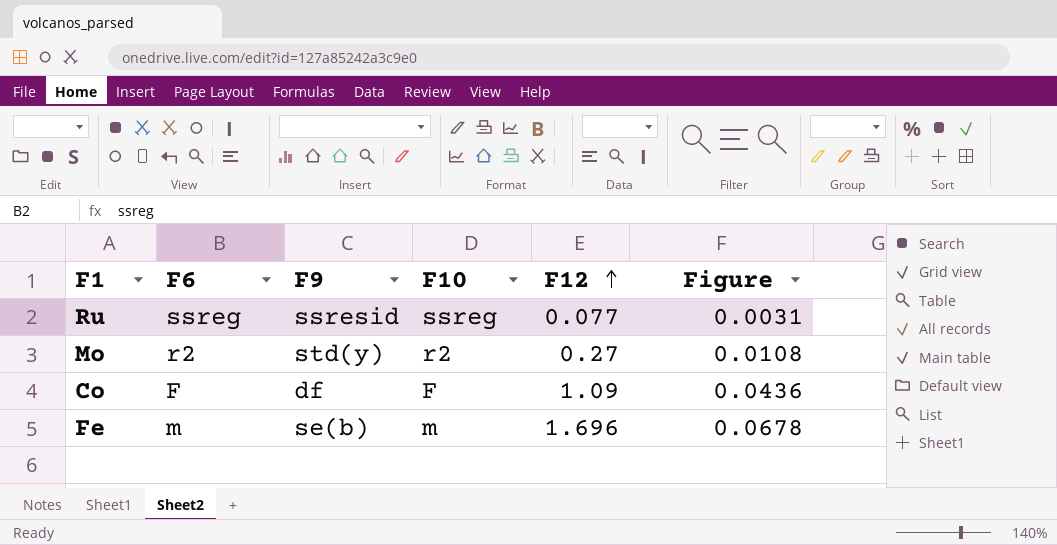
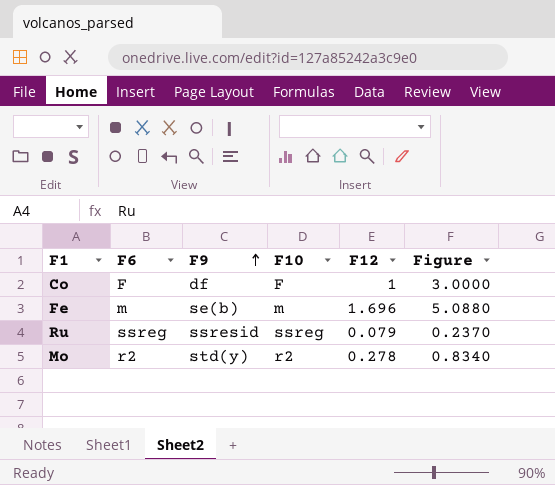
row order: F12 ascending -> F9 ascending
column Figure | formula: [F12] * 0.04 -> [F12] * 3
Co | F12: 1.09 -> 1
Ru | F12: 0.077 -> 0.079
Mo | F12: 0.27 -> 0.278

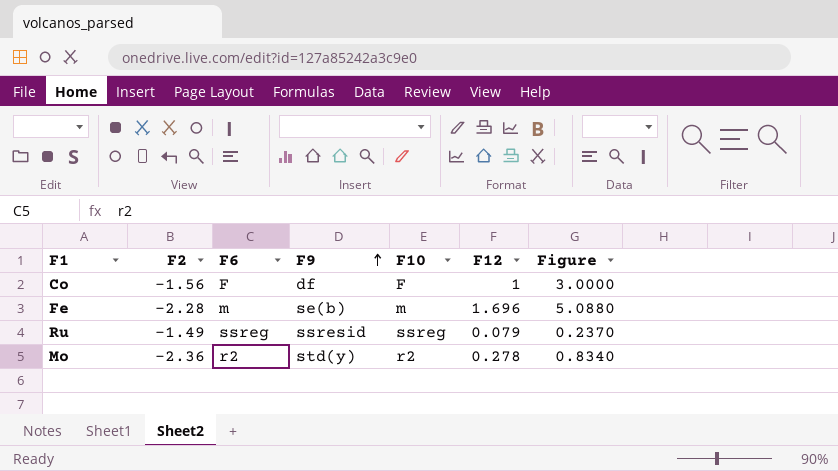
column F2 | position: none -> 2

